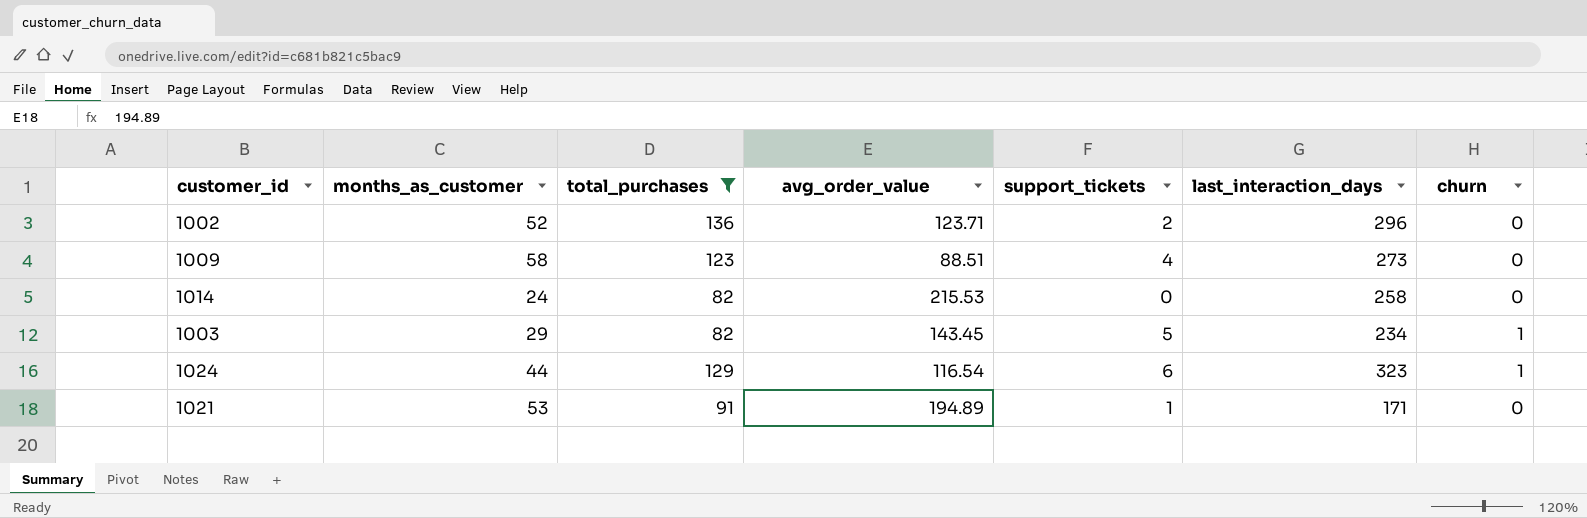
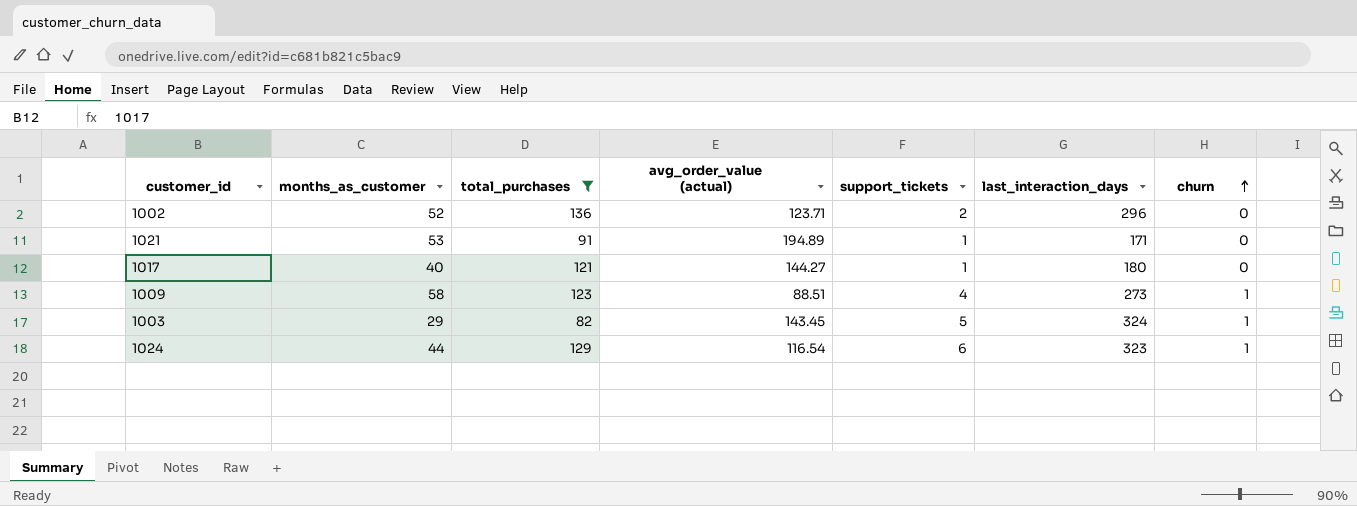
row order: none -> churn ascending
column name: avg_order_value -> avg_order_value (actual)
row 1014: 24 | 82 | 215.53 | 0 | 258 | 0 -> none
row 1017: none -> 40 | 121 | 144.27 | 1 | 180 | 0
1009 | churn: 0 -> 1
1003 | last_interaction_days: 234 -> 324

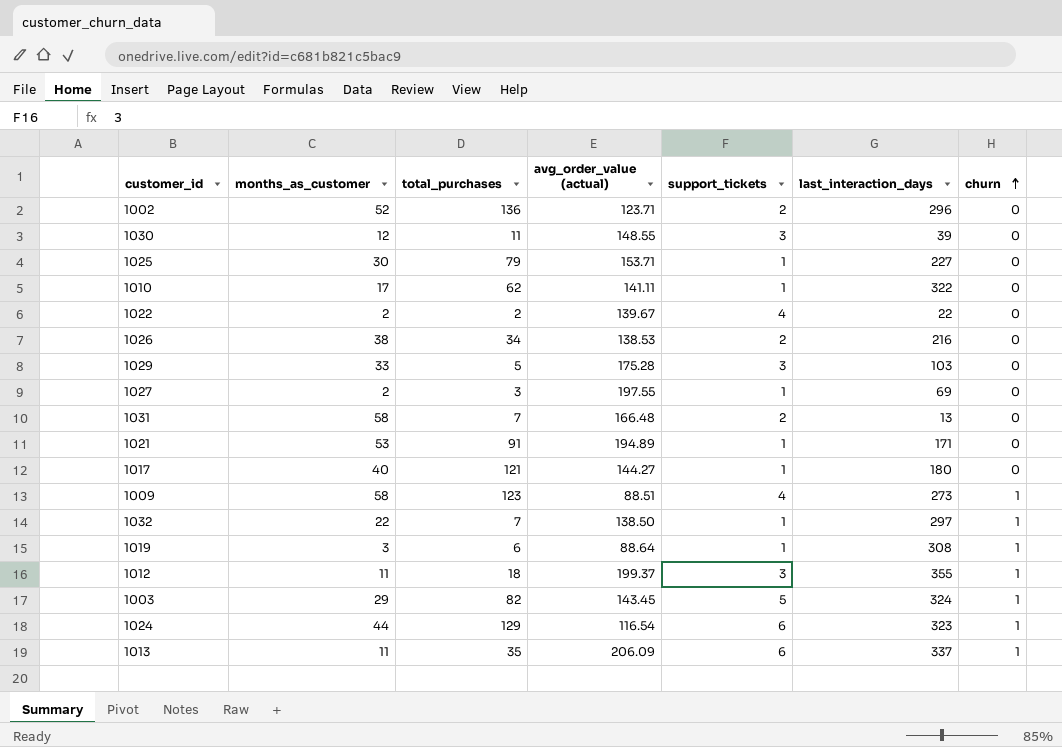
filter: total_purchases >= 82 -> none

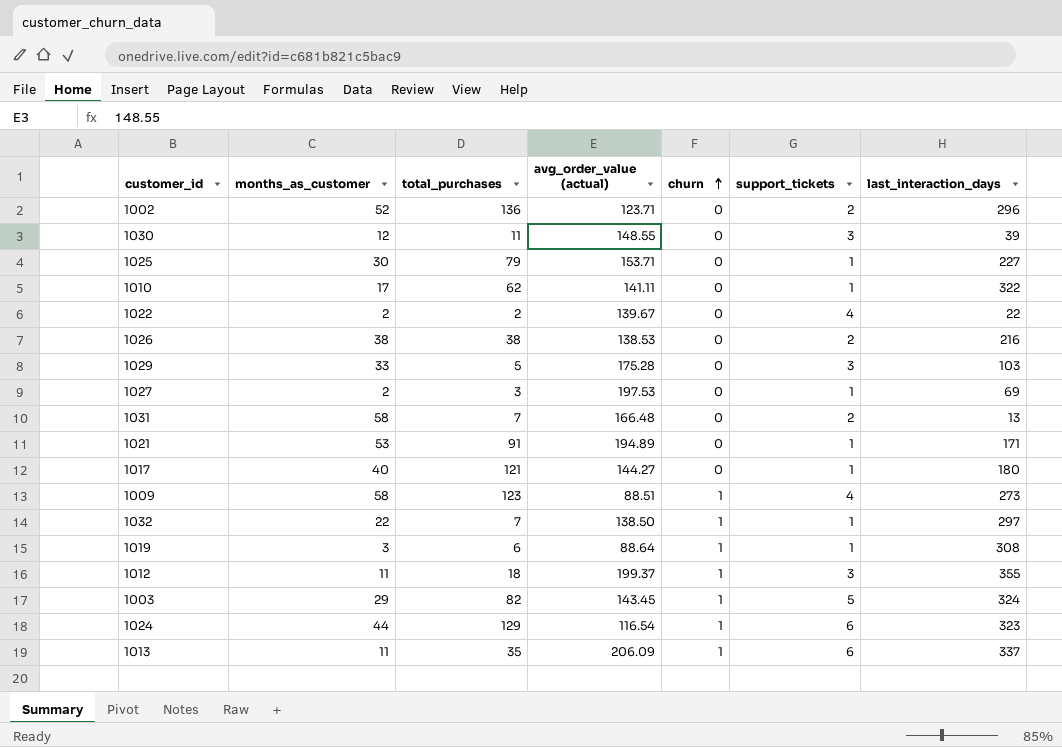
column churn | position: 7 -> 5
1026 | total_purchases: 34 -> 38
1027 | avg_order_value (actual): 197.55 -> 197.53

